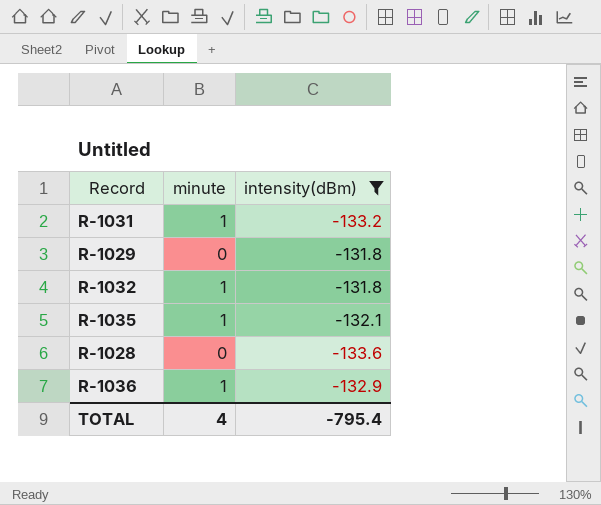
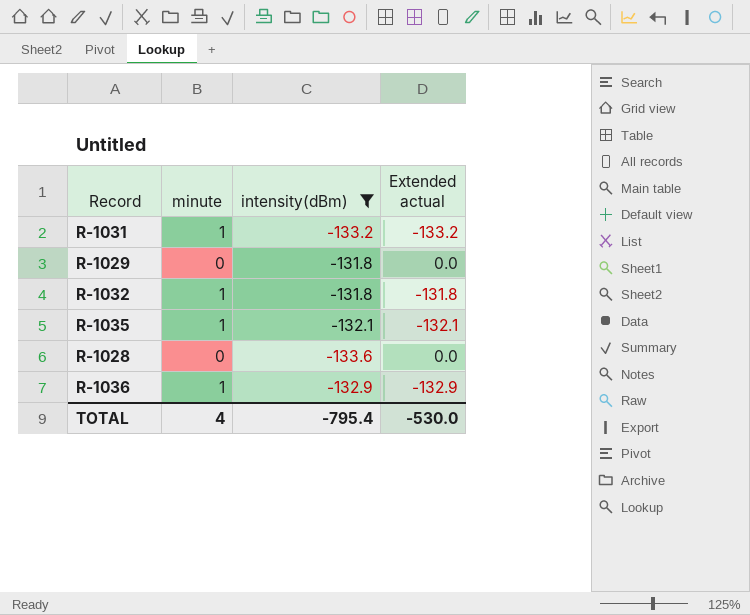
column Extended actual | formula: none -> [minute] * [intensity(dBm)]

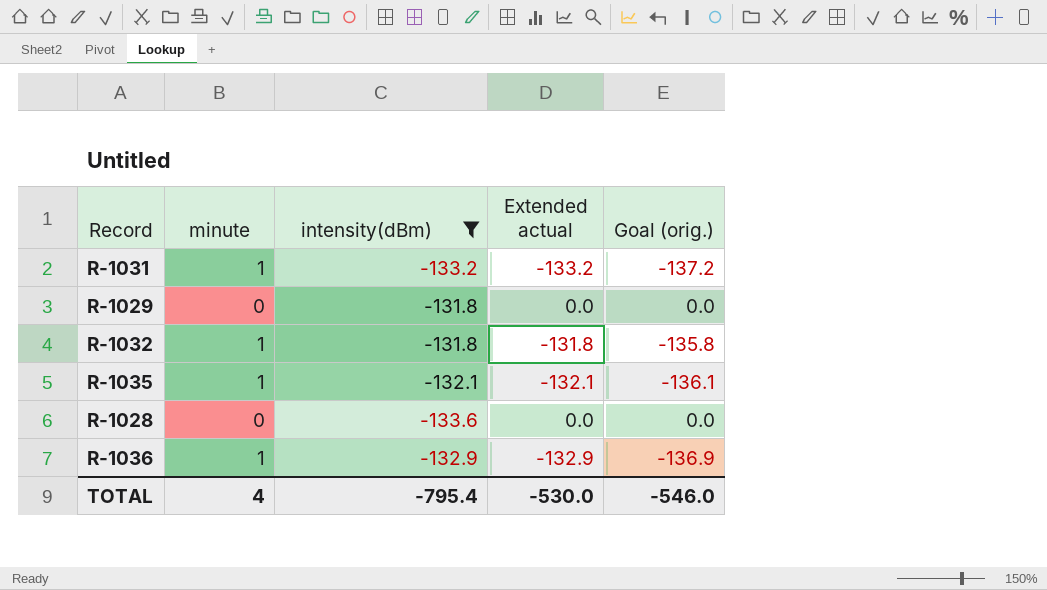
column Goal (orig.) | formula: none -> [Extended actual] * 1.03

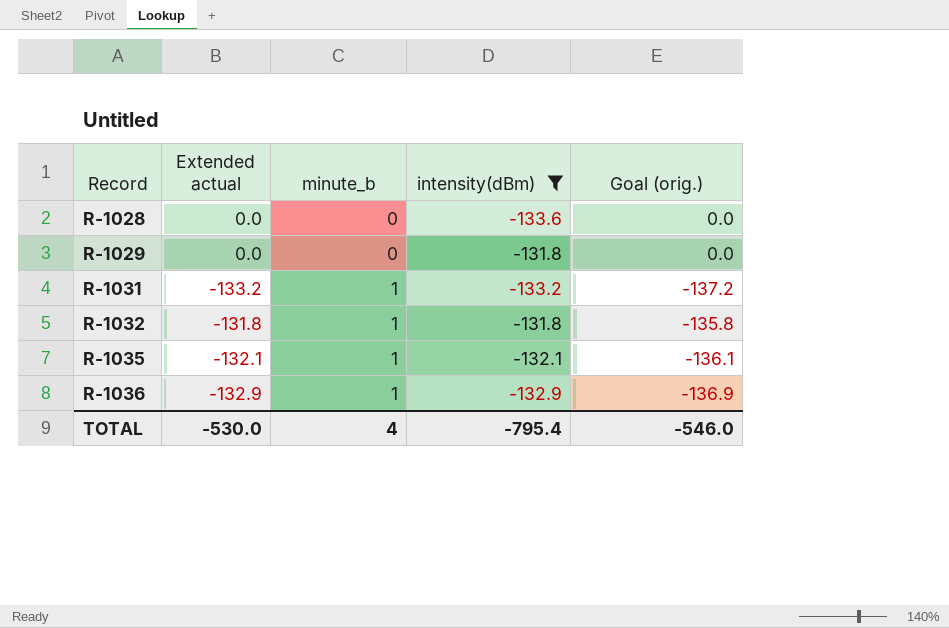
row order: none -> Record ascending
column Extended actual | position: 4 -> 2
column name: minute -> minute_b

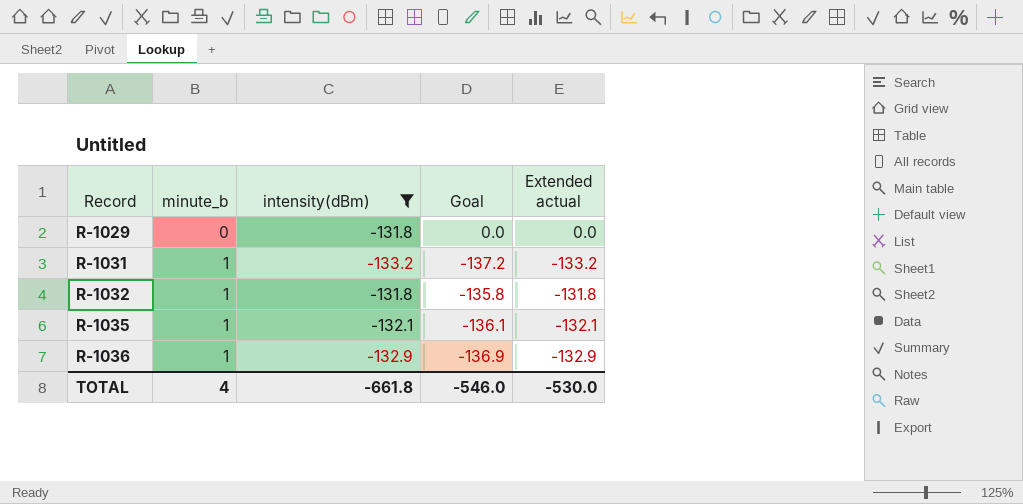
column name: Goal (orig.) -> Goal
column Extended actual | position: 2 -> 5
row R-1028: 0.0 | 0 | -133.6 | 0.0 -> none
TOTAL | intensity(dBm): -795.4 -> -661.8

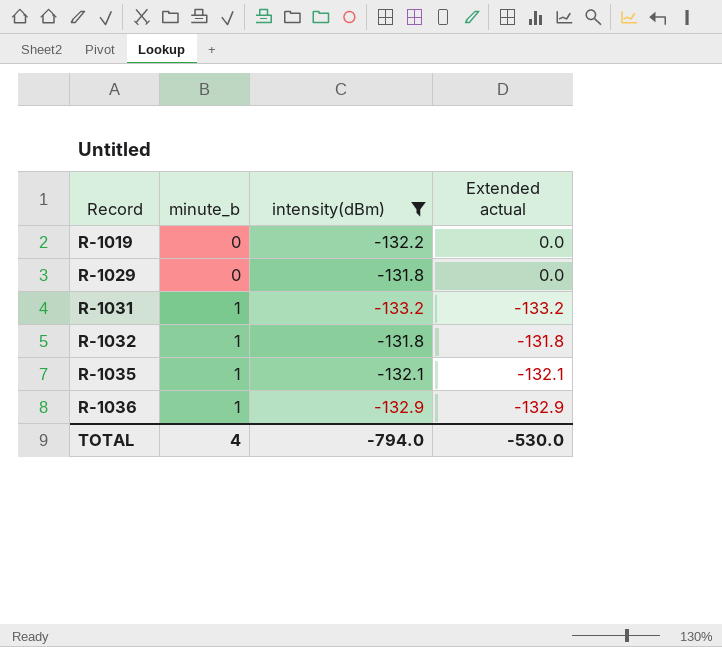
column Goal | formula: [Extended actual] * 1.03 -> none
row R-1019: none -> 0 | -132.2 | 0.0
TOTAL | intensity(dBm): -661.8 -> -794.0

